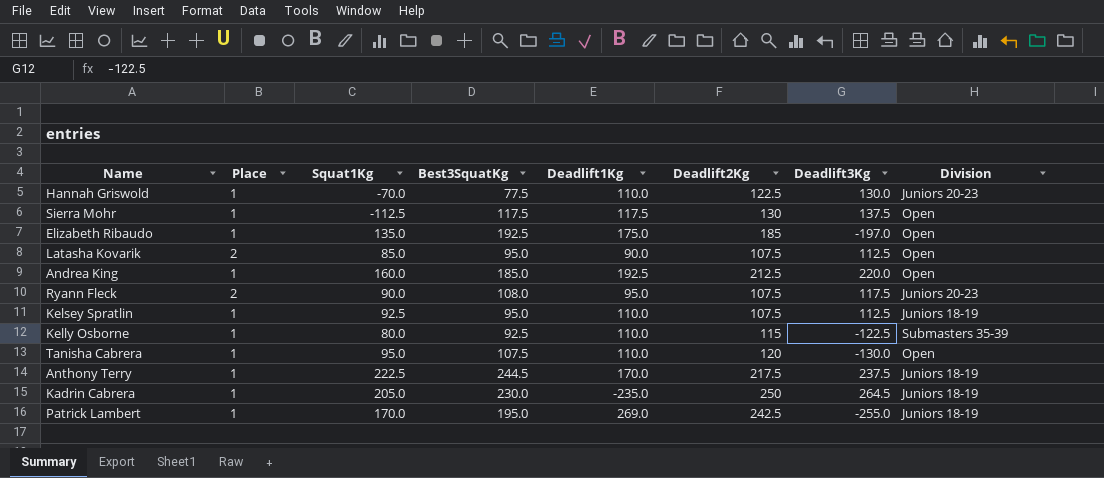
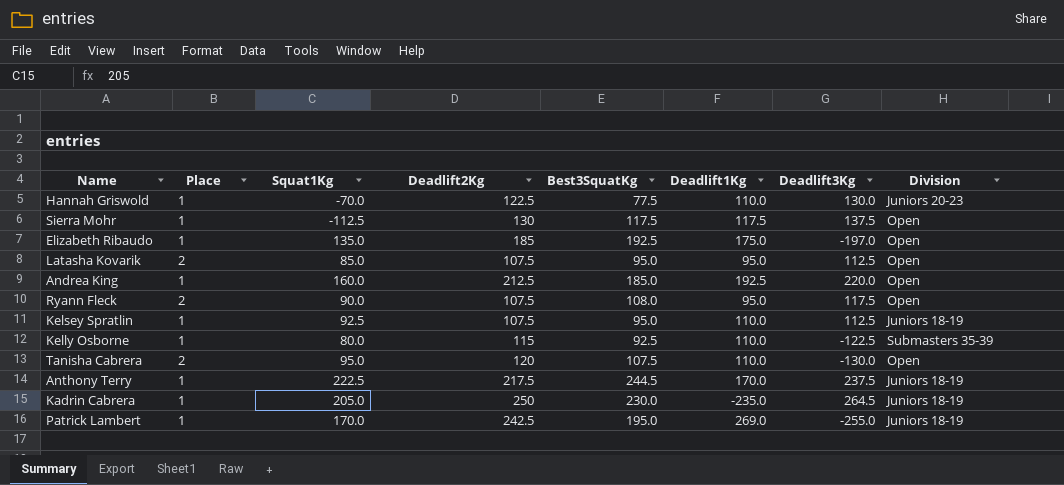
column Deadlift2Kg | position: 6 -> 4
Latasha Kovarik | Deadlift1Kg: 90.0 -> 95.0
Ryann Fleck | Division: Juniors 20-23 -> Open
Tanisha Cabrera | Place: 1 -> 2

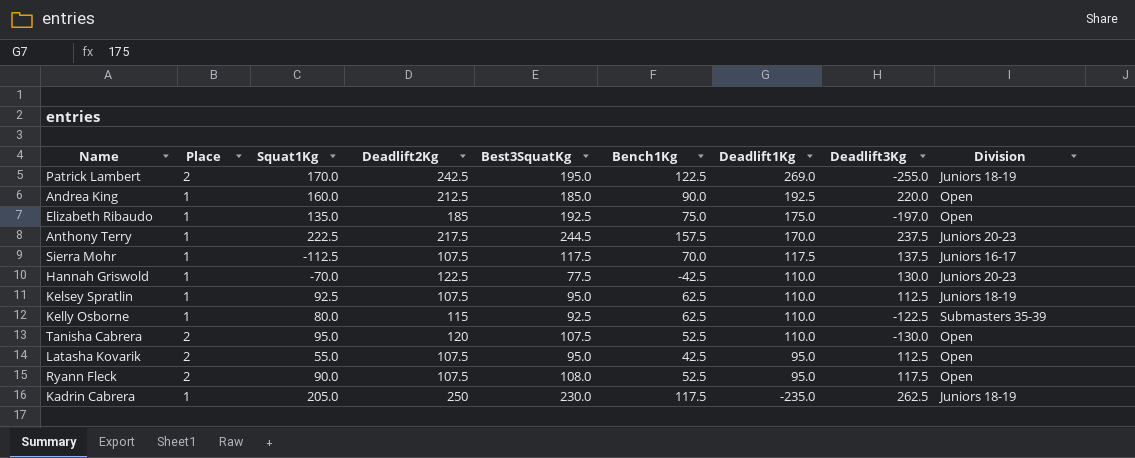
row order: none -> Deadlift1Kg descending
column Bench1Kg | position: none -> 6
Patrick Lambert | Place: 1 -> 2
Anthony Terry | Division: Juniors 18-19 -> Juniors 20-23
Sierra Mohr | Deadlift2Kg: 130 -> 107.5
Sierra Mohr | Division: Open -> Juniors 16-17
Latasha Kovarik | Squat1Kg: 85.0 -> 55.0
Kadrin Cabrera | Deadlift3Kg: 264.5 -> 262.5

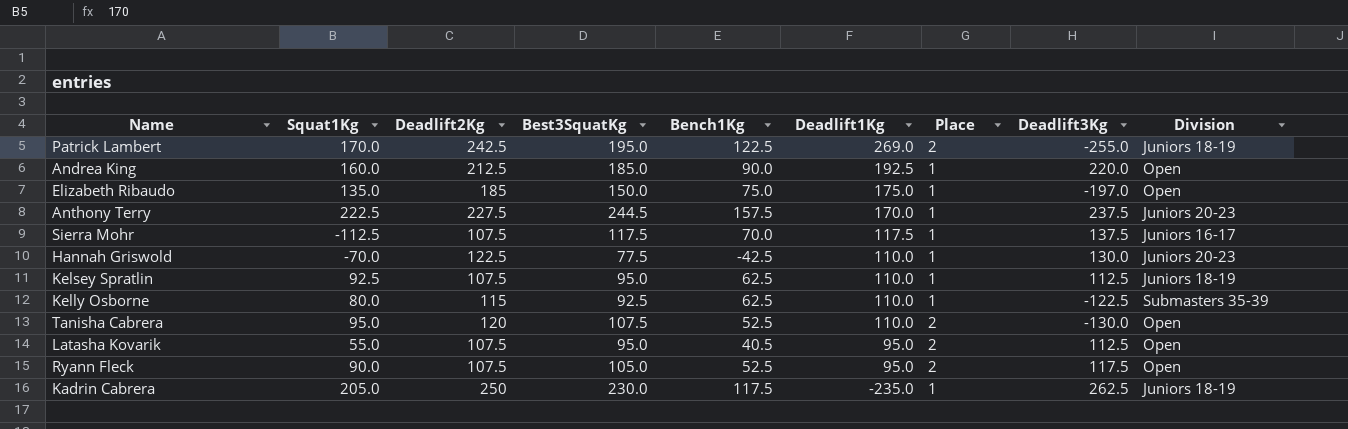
column Place | position: 2 -> 7
Elizabeth Ribaudo | Best3SquatKg: 192.5 -> 150.0
Anthony Terry | Deadlift2Kg: 217.5 -> 227.5
Latasha Kovarik | Bench1Kg: 42.5 -> 40.5
Ryann Fleck | Best3SquatKg: 108.0 -> 105.0

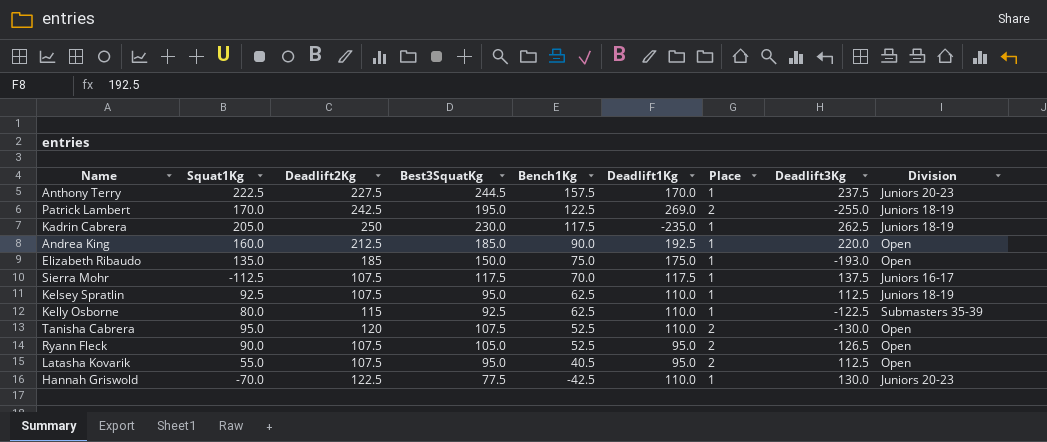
row order: Deadlift1Kg descending -> Bench1Kg descending
Elizabeth Ribaudo | Deadlift3Kg: -197.0 -> -193.0
Ryann Fleck | Deadlift3Kg: 117.5 -> 126.5

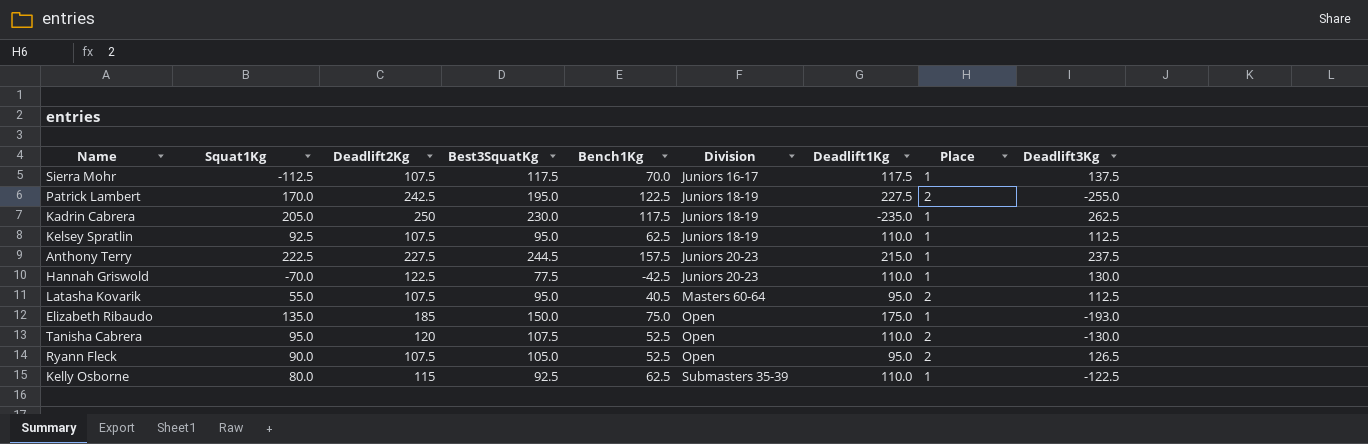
row order: Bench1Kg descending -> Division ascending
column Division | position: 9 -> 6
row Andrea King: 160.0 | 212.5 | 185.0 | 90.0 | 192.5 | 1 | 220.0 | Open -> none
Patrick Lambert | Deadlift1Kg: 269.0 -> 227.5
Anthony Terry | Deadlift1Kg: 170.0 -> 215.0
Latasha Kovarik | Division: Open -> Masters 60-64

